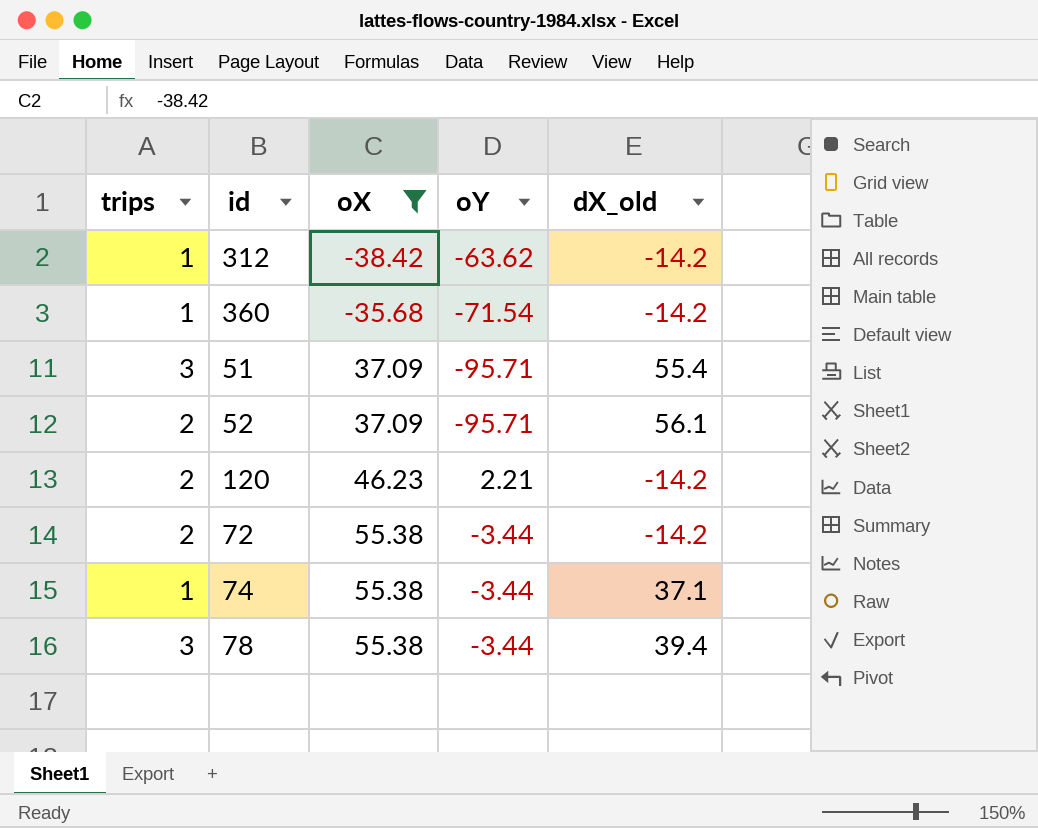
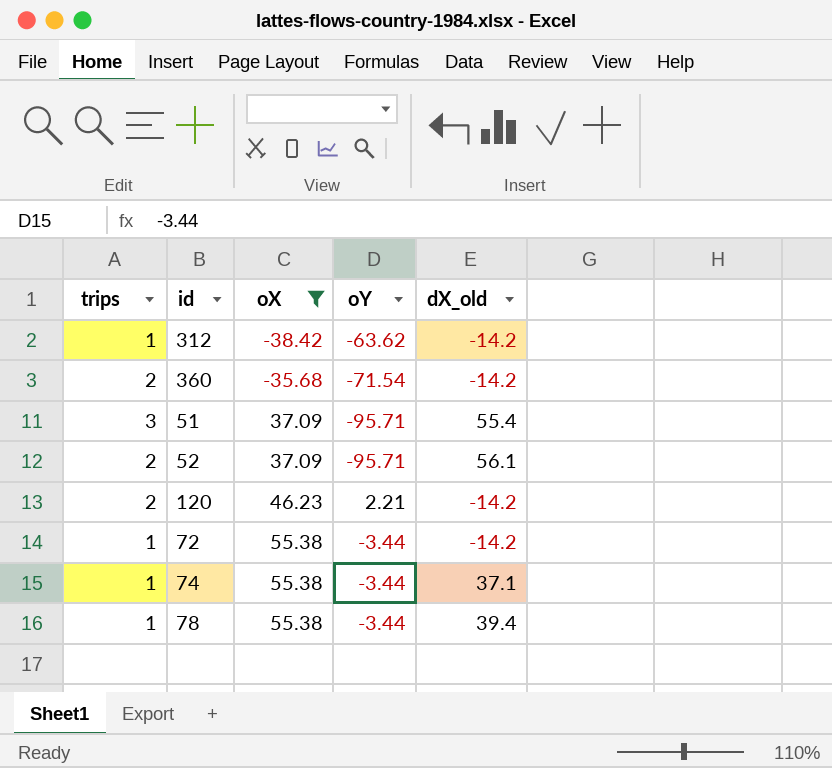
360 | trips: 1 -> 2
72 | trips: 2 -> 1
78 | trips: 3 -> 1

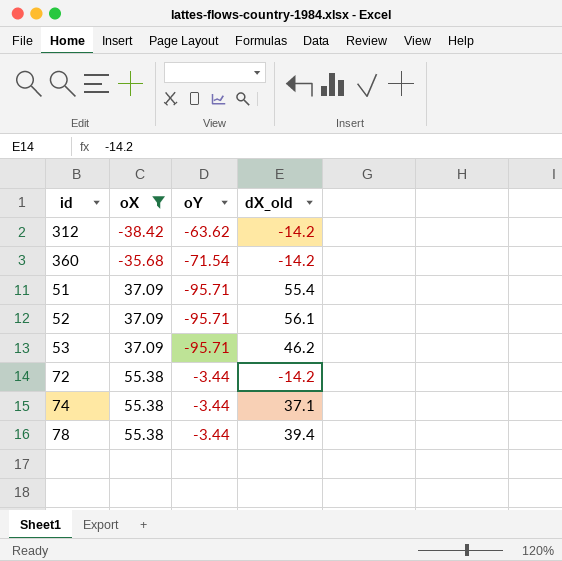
column trips | position: 1 -> none
row 120: 2 | 46.23 | 2.21 | -14.2 -> none
row 53: none -> 37.09 | -95.71 | 46.2

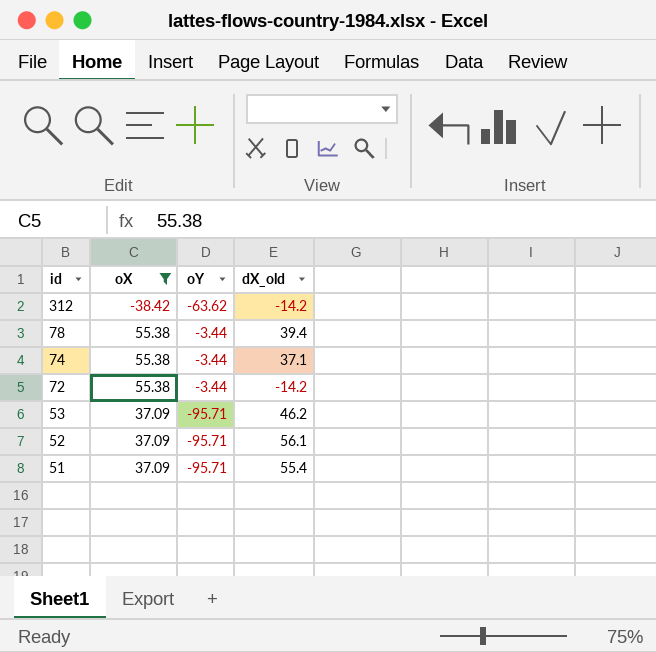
row order: oX ascending -> id descending
row 360: -35.68 | -71.54 | -14.2 -> none

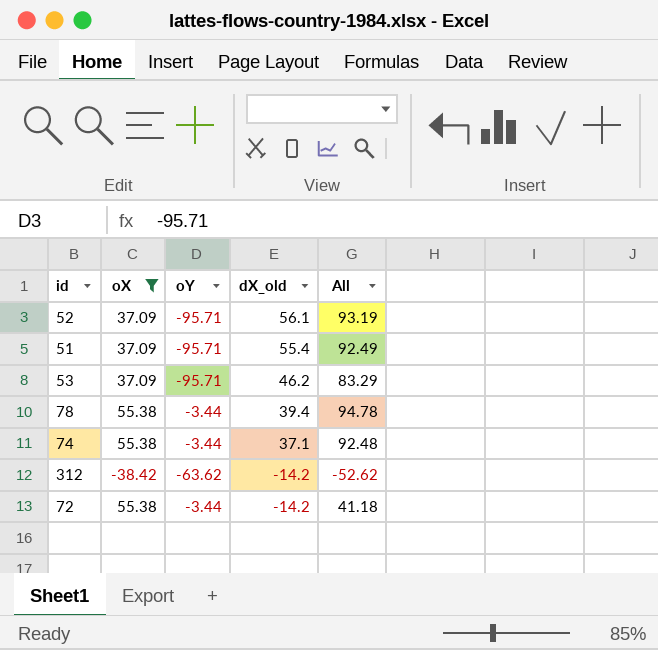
row order: id descending -> dX_old descending
column All | formula: none -> [oX] + [dX_old]

